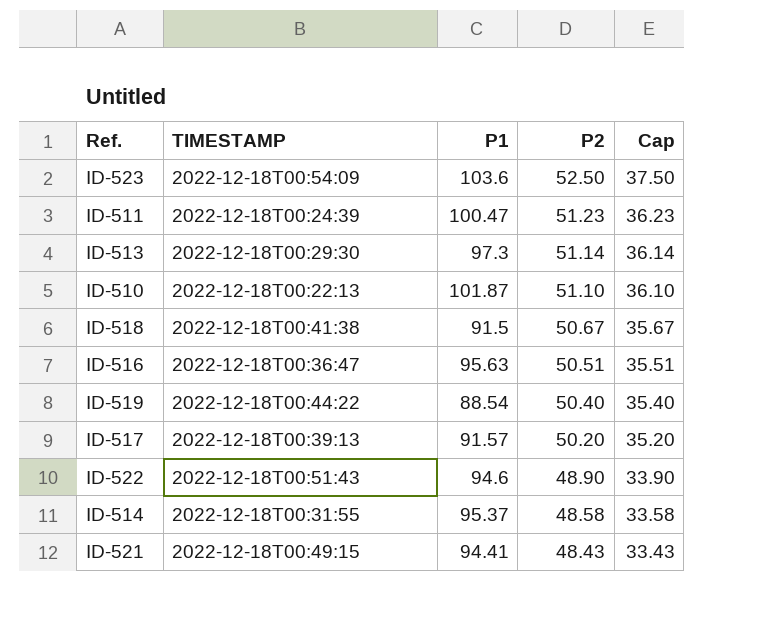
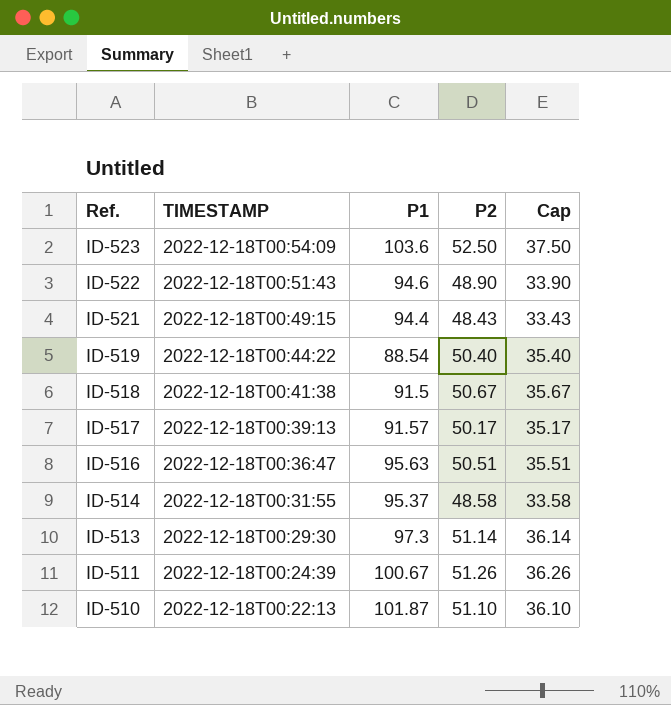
row order: P2 descending -> Ref. descending
ID-521 | P1: 94.41 -> 94.4
ID-517 | P2: 50.20 -> 50.17
ID-517 | Cap: 35.20 -> 35.17
ID-511 | P1: 100.47 -> 100.67
ID-511 | P2: 51.23 -> 51.26
ID-511 | Cap: 36.23 -> 36.26

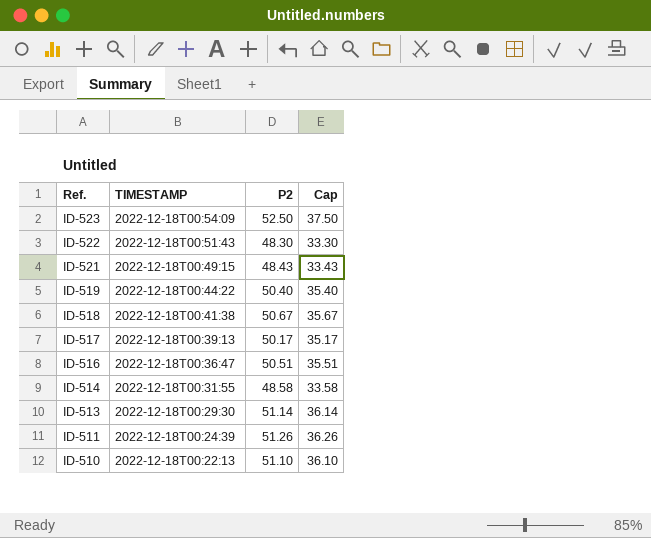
column P1 | position: 3 -> none
ID-522 | P2: 48.90 -> 48.30
ID-522 | Cap: 33.90 -> 33.30

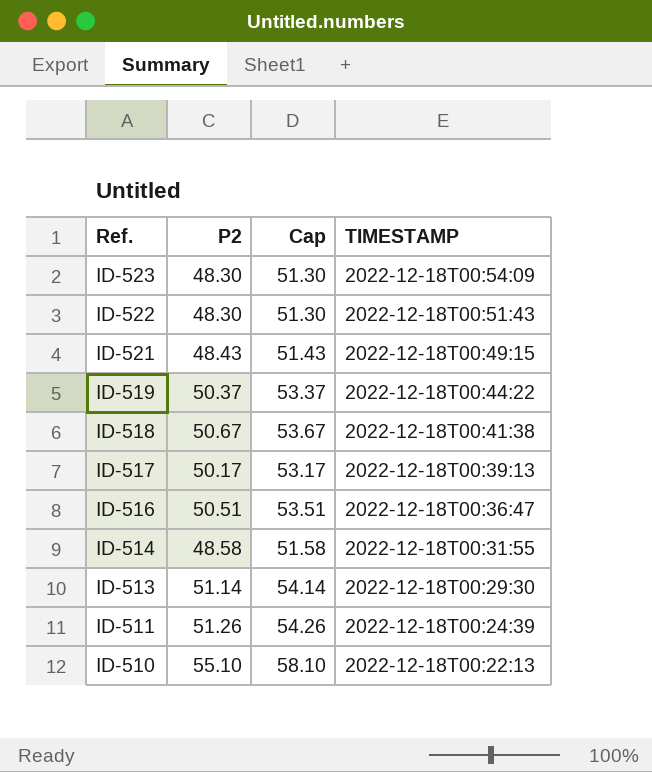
column Cap | formula: [P2] - 15 -> [P2] + 3
column TIMESTAMP | position: 2 -> 4
ID-523 | P2: 52.50 -> 48.30
ID-519 | P2: 50.40 -> 50.37
ID-510 | P2: 51.10 -> 55.10

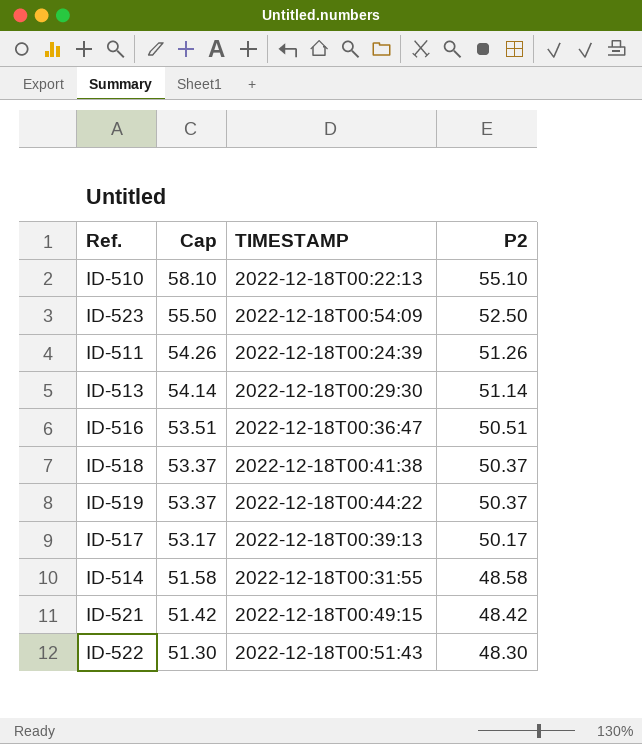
row order: Ref. descending -> Cap descending
column P2 | position: 2 -> 4
ID-523 | Cap: 51.30 -> 55.50
ID-523 | P2: 48.30 -> 52.50
ID-518 | Cap: 53.67 -> 53.37
ID-518 | P2: 50.67 -> 50.37
ID-521 | Cap: 51.43 -> 51.42
ID-521 | P2: 48.43 -> 48.42

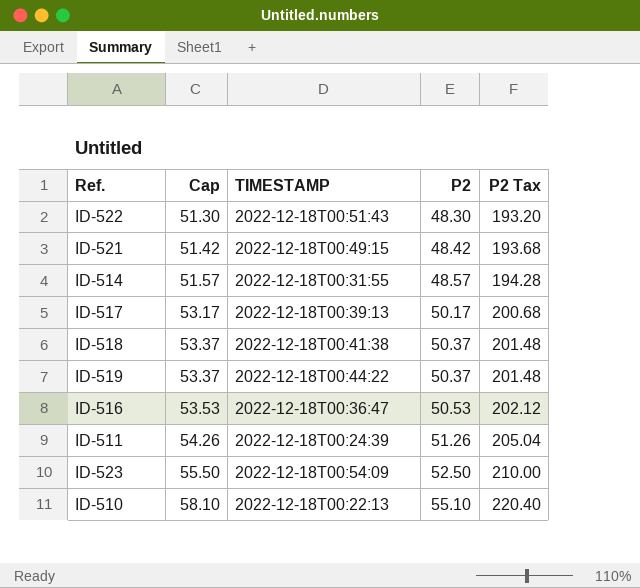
row order: Cap descending -> Cap ascending
column P2 Tax | formula: none -> [P2] * 4
row ID-513: 54.14 | 2022-12-18T00:29:30 | 51.14 -> none
ID-514 | Cap: 51.58 -> 51.57
ID-514 | P2: 48.58 -> 48.57
ID-516 | Cap: 53.51 -> 53.53
ID-516 | P2: 50.51 -> 50.53

